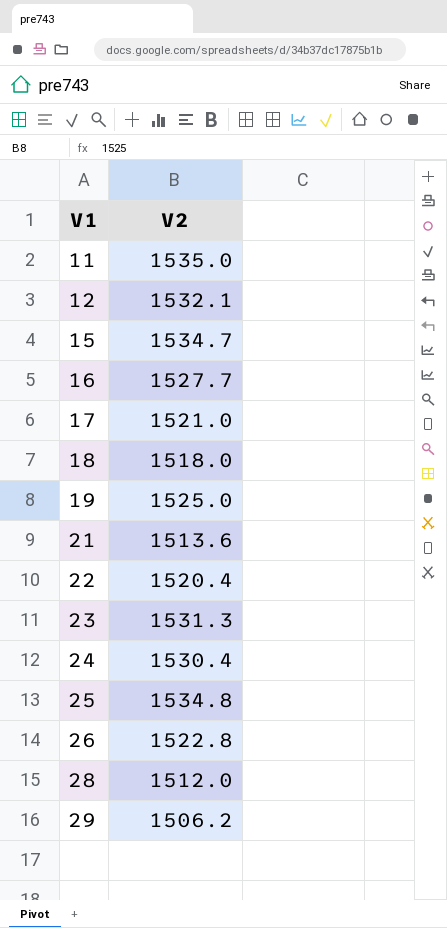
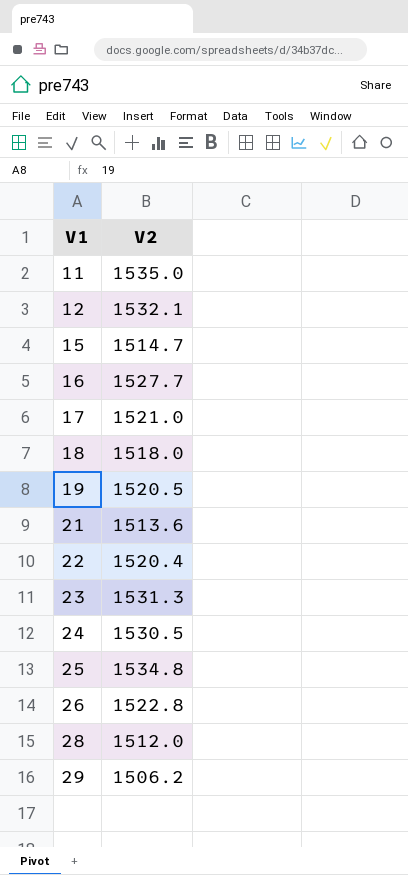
15 | V2: 1534.7 -> 1514.7
19 | V2: 1525.0 -> 1520.5
24 | V2: 1530.4 -> 1530.5

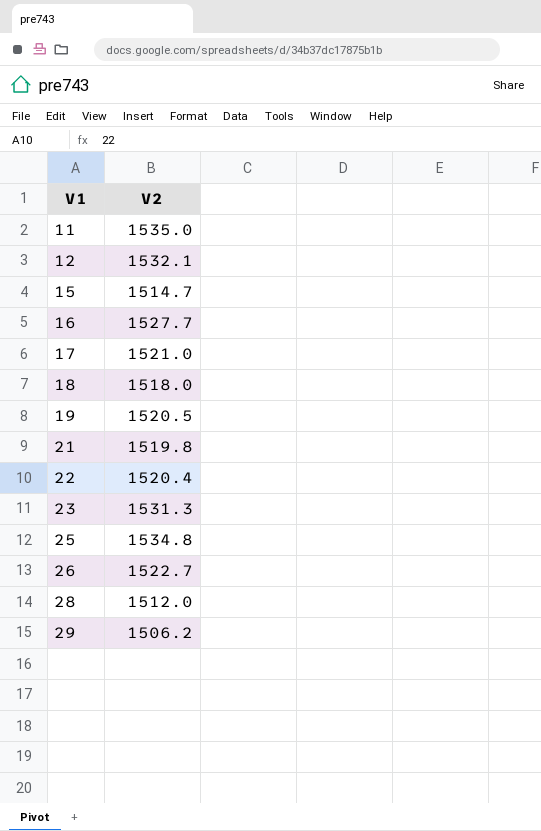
row 24: 1530.5 -> none
21 | V2: 1513.6 -> 1519.8
26 | V2: 1522.8 -> 1522.7

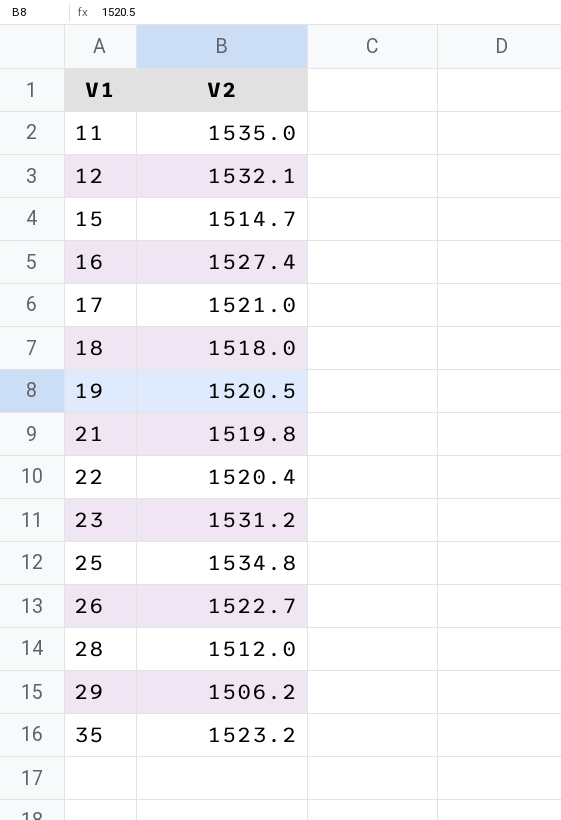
16 | V2: 1527.7 -> 1527.4
23 | V2: 1531.3 -> 1531.2
row 35: none -> 1523.2

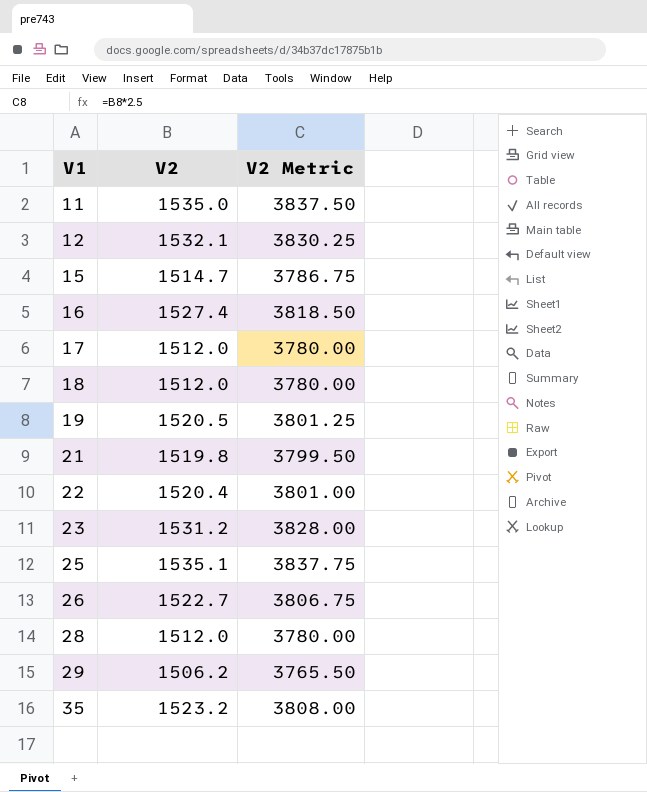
column V2 Metric | formula: none -> [V2] * 2.5
17 | V2: 1521.0 -> 1512.0
18 | V2: 1518.0 -> 1512.0
25 | V2: 1534.8 -> 1535.1

